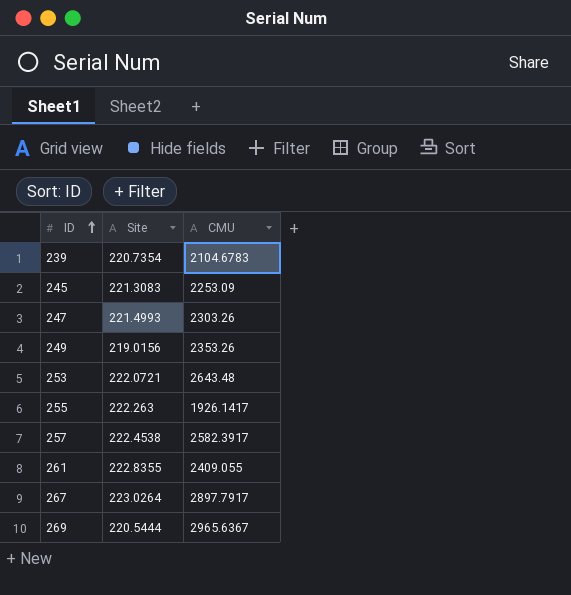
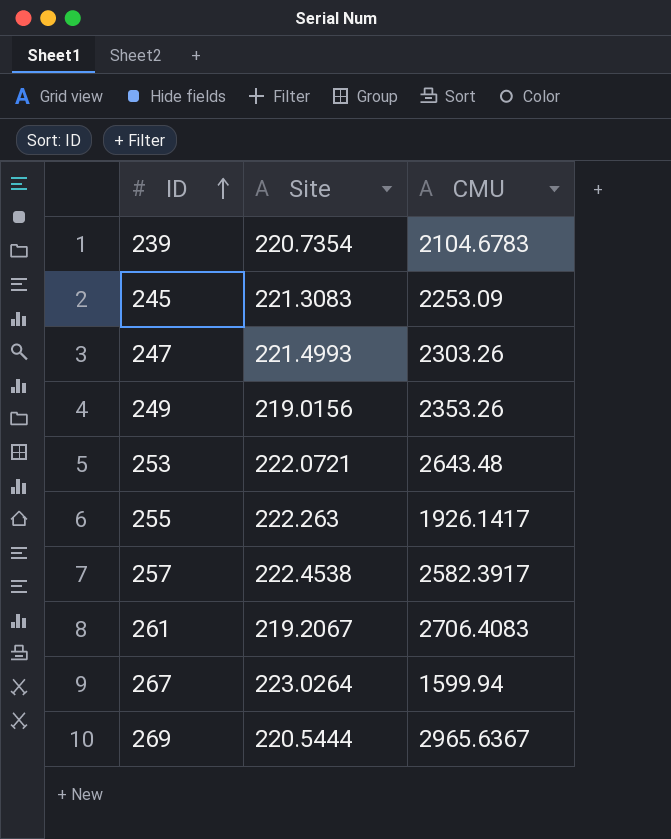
261 | Site: 222.8355 -> 219.2067
261 | CMU: 2409.055 -> 2706.4083
267 | CMU: 2897.7917 -> 1599.94

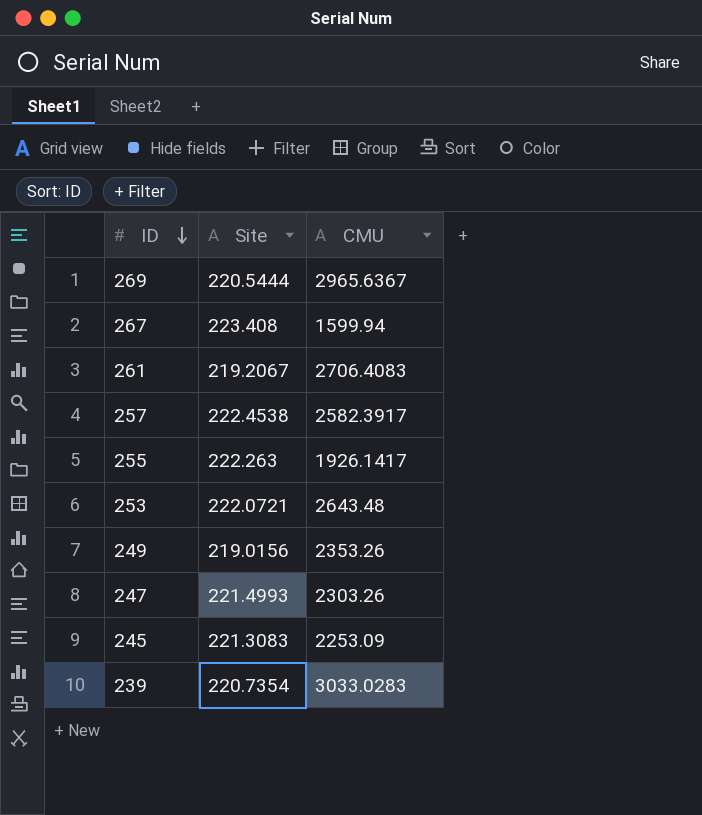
row order: ID ascending -> ID descending
267 | Site: 223.0264 -> 223.408
239 | CMU: 2104.6783 -> 3033.0283

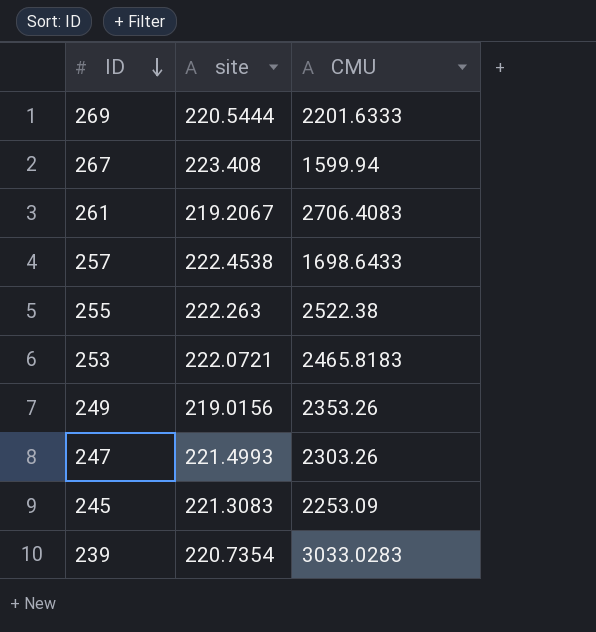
column name: Site -> site
269 | CMU: 2965.6367 -> 2201.6333
257 | CMU: 2582.3917 -> 1698.6433
255 | CMU: 1926.1417 -> 2522.38
253 | CMU: 2643.48 -> 2465.8183

